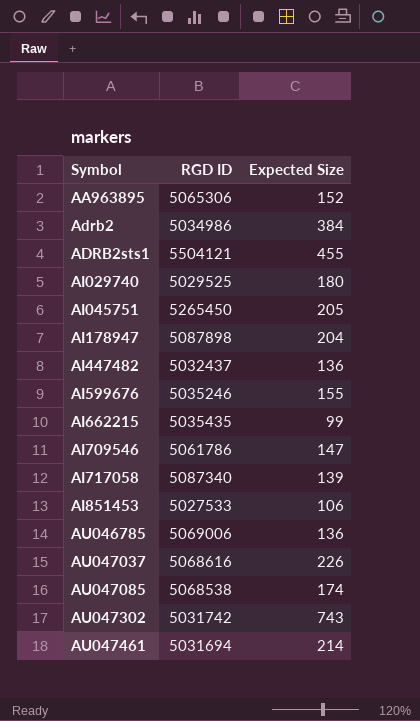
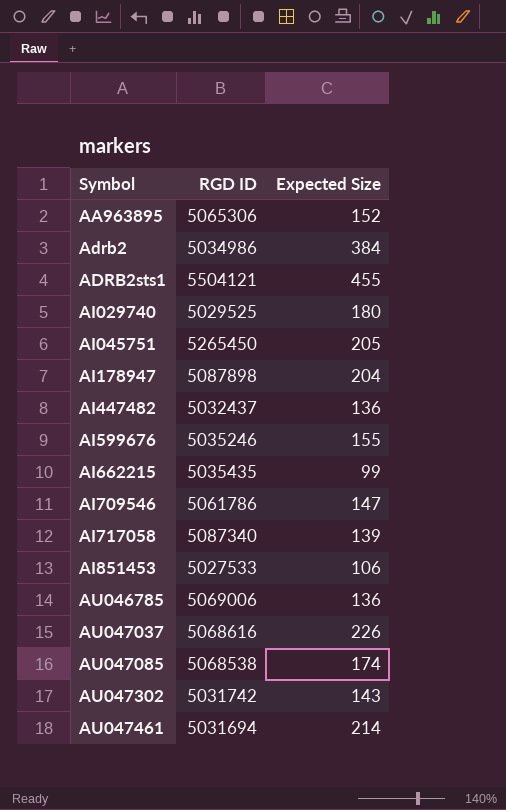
AU047302 | Expected Size: 743 -> 143

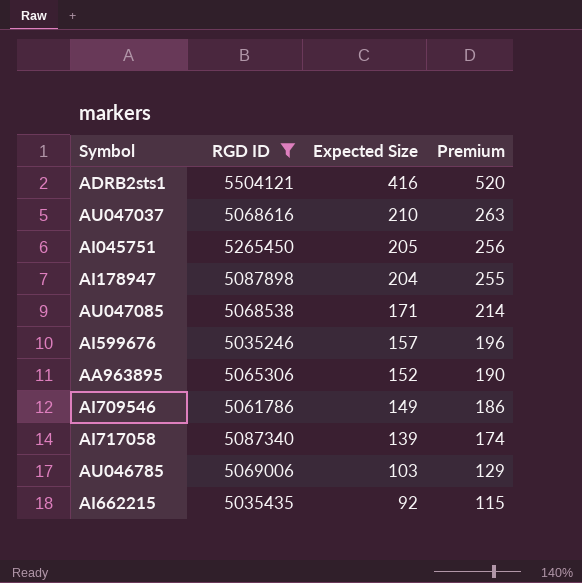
filter: none -> RGD ID >= 5035246
row order: Symbol ascending -> Expected Size descending
column Premium | formula: none -> [Expected Size] * 1.25
ADRB2sts1 | Expected Size: 455 -> 416
AU047037 | Expected Size: 226 -> 210
AU047085 | Expected Size: 174 -> 171
AI599676 | Expected Size: 155 -> 157
AI709546 | Expected Size: 147 -> 149
AU046785 | Expected Size: 136 -> 103
AI662215 | Expected Size: 99 -> 92

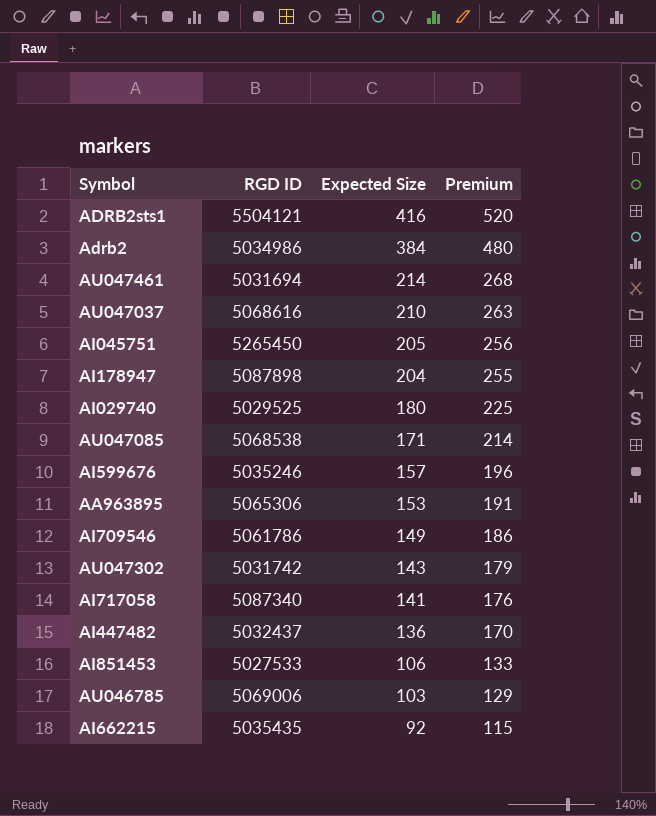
filter: RGD ID >= 5035246 -> none
AA963895 | Expected Size: 152 -> 153
AA963895 | Premium: 190 -> 191
AI717058 | Expected Size: 139 -> 141
AI717058 | Premium: 174 -> 176

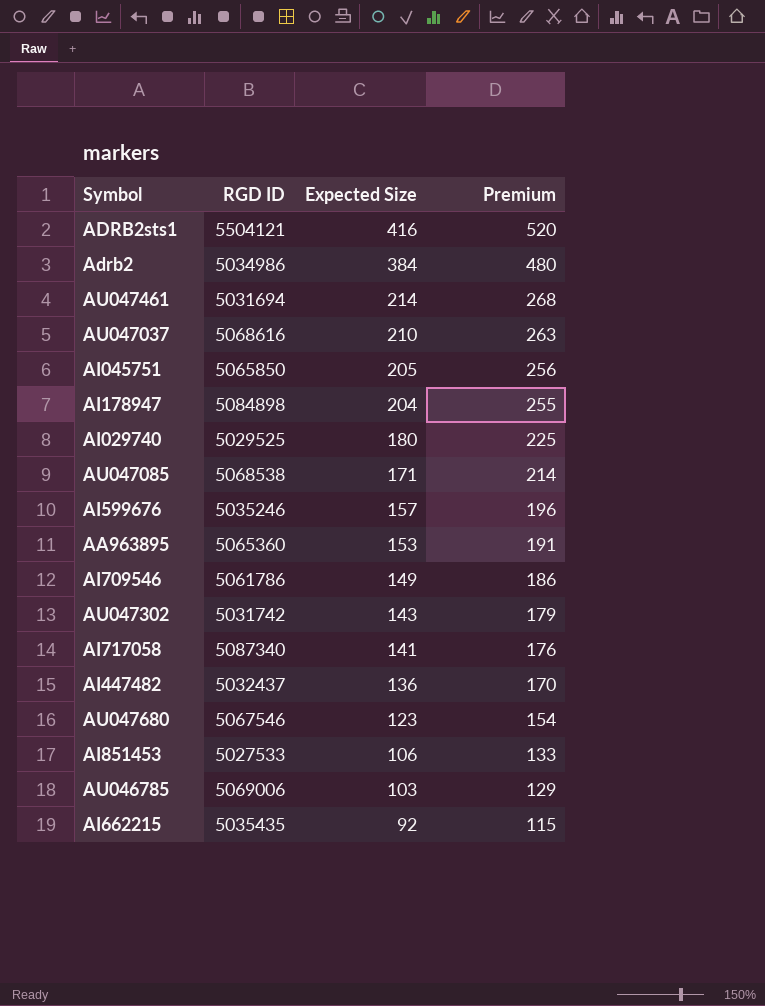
AI045751 | RGD ID: 5265450 -> 5065850
AI178947 | RGD ID: 5087898 -> 5084898
AA963895 | RGD ID: 5065306 -> 5065360
row AU047680: none -> 5067546 | 123 | 154

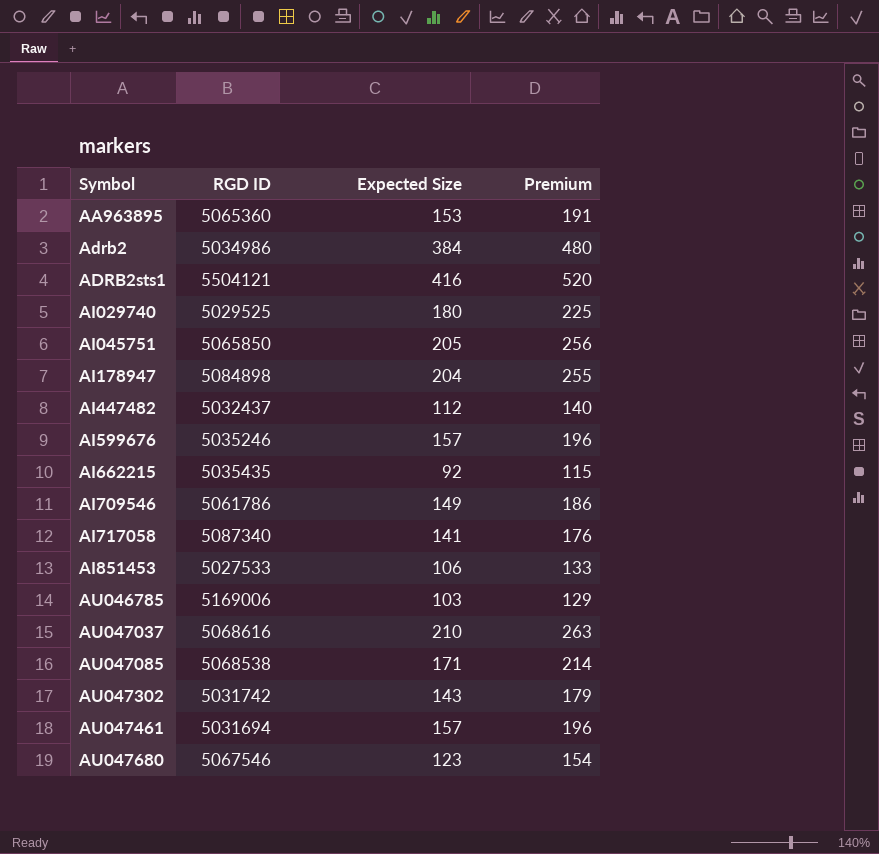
row order: Expected Size descending -> Symbol ascending
AI447482 | Expected Size: 136 -> 112
AI447482 | Premium: 170 -> 140
AU046785 | RGD ID: 5069006 -> 5169006
AU047461 | Expected Size: 214 -> 157
AU047461 | Premium: 268 -> 196

